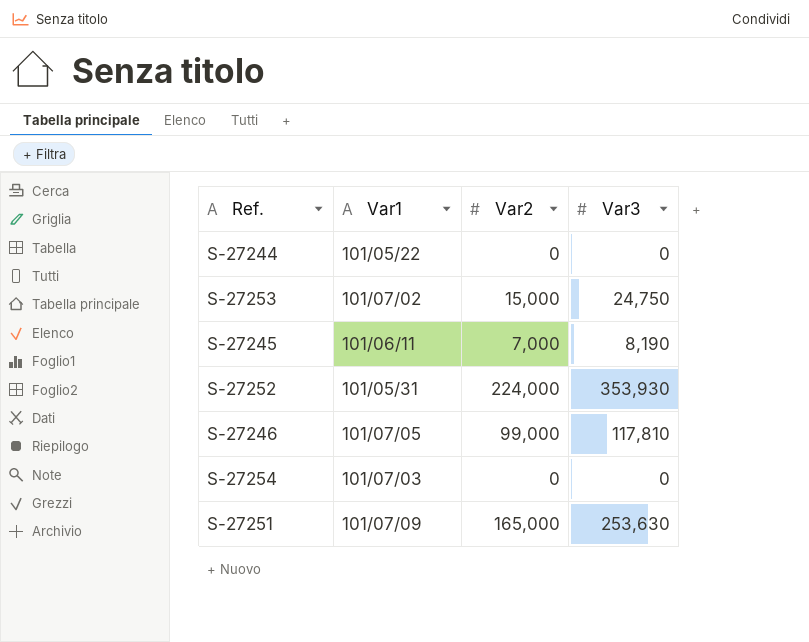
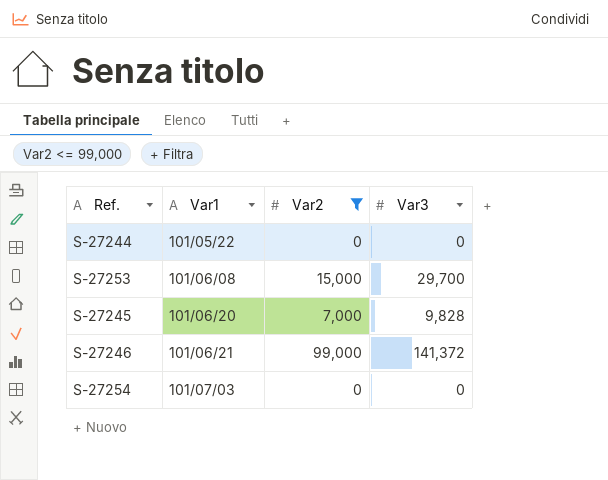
filter: none -> Var2 <= 99,000
S-27253 | Var1: 101/07/02 -> 101/06/08
S-27253 | Var3: 24,750 -> 29,700
S-27245 | Var1: 101/06/11 -> 101/06/20
S-27245 | Var3: 8,190 -> 9,828
S-27246 | Var1: 101/07/05 -> 101/06/21
S-27246 | Var3: 117,810 -> 141,372

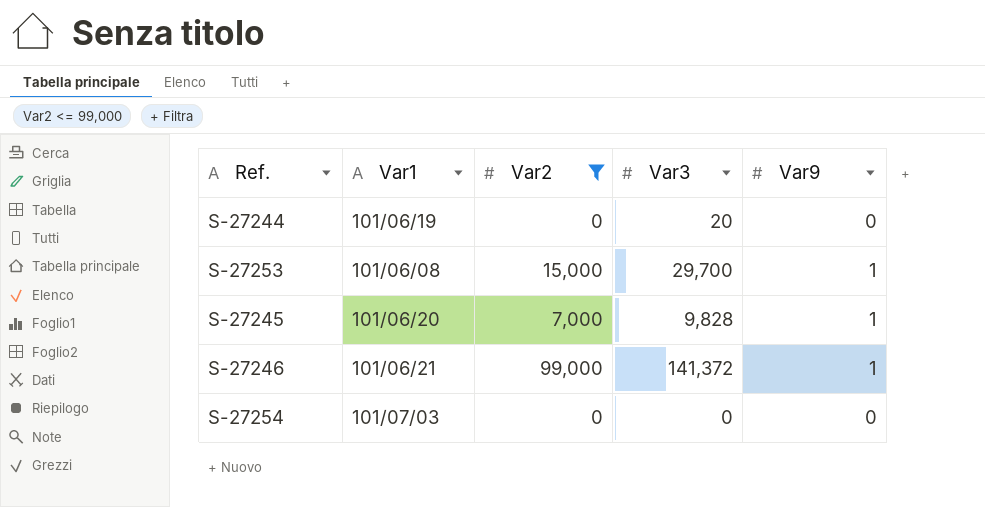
column Var9 | position: none -> 5
S-27244 | Var1: 101/05/22 -> 101/06/19
S-27244 | Var3: 0 -> 20

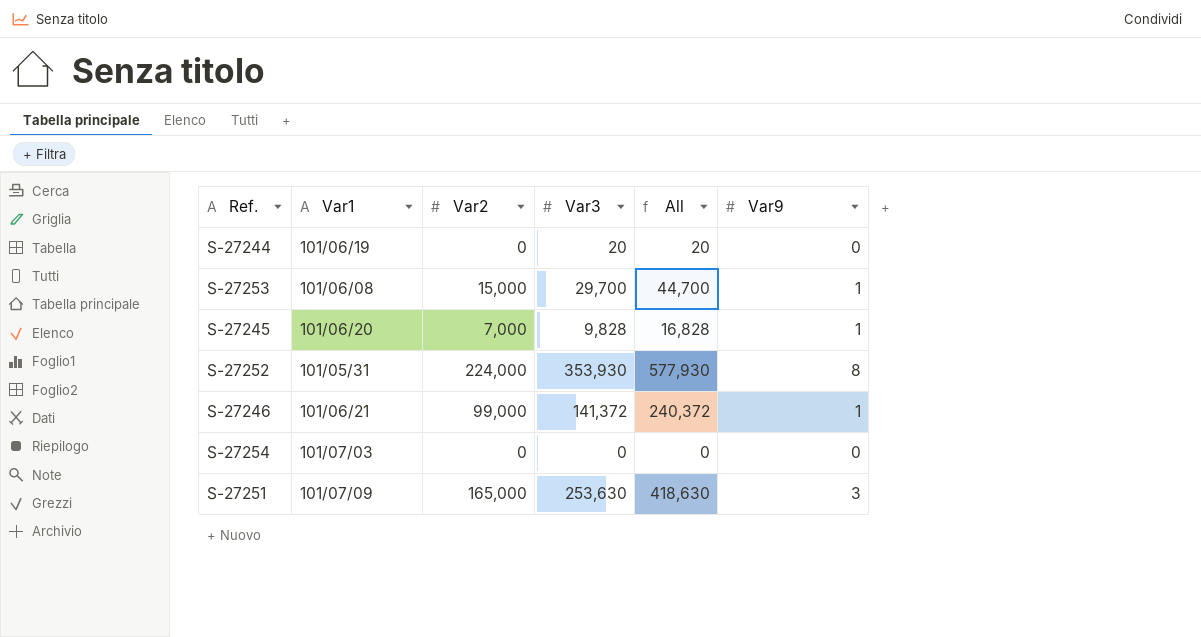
filter: Var2 <= 99,000 -> none
column All | formula: none -> [Var2] + [Var3]

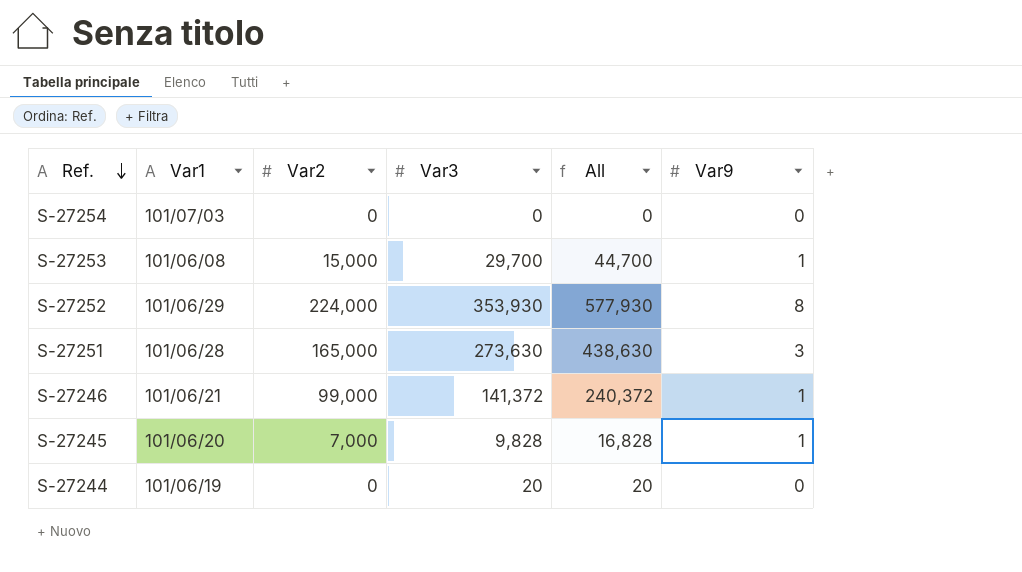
row order: none -> Ref. descending
S-27252 | Var1: 101/05/31 -> 101/06/29
S-27251 | Var1: 101/07/09 -> 101/06/28
S-27251 | Var3: 253,630 -> 273,630
S-27251 | All: 418,630 -> 438,630

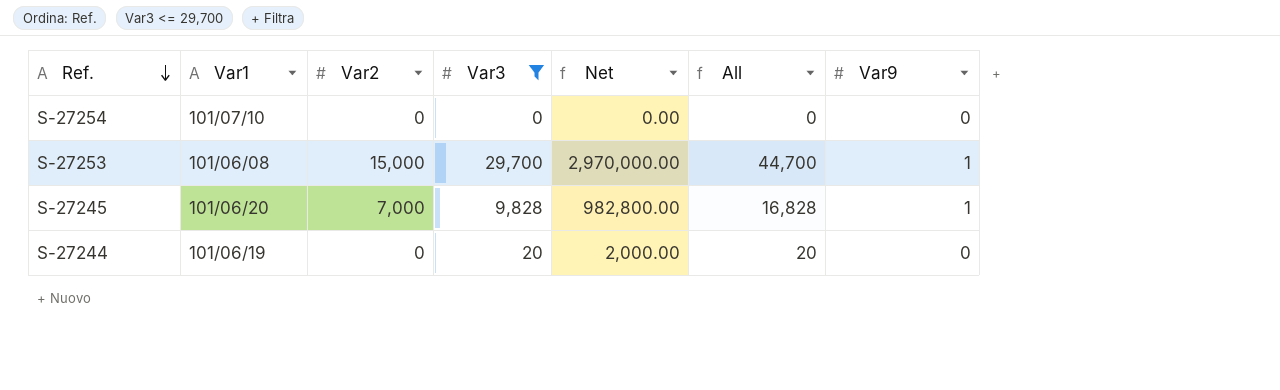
filter: none -> Var3 <= 29,700
column Net | formula: none -> [Var3] * 100
S-27254 | Var1: 101/07/03 -> 101/07/10

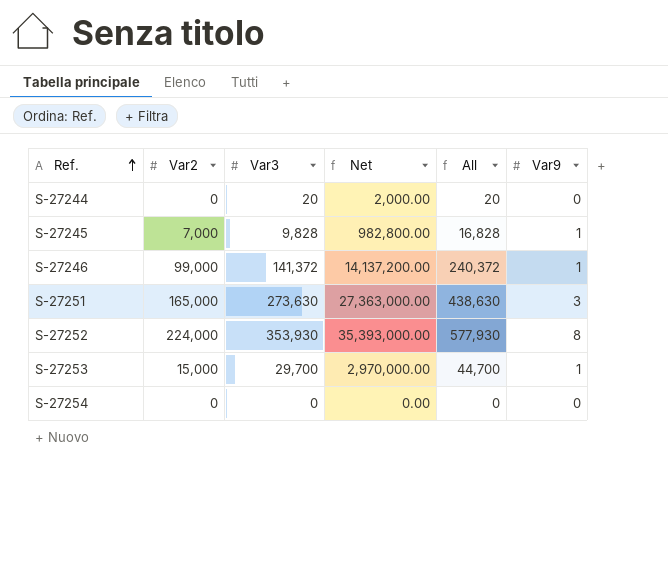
filter: Var3 <= 29,700 -> none
row order: Ref. descending -> Ref. ascending
column Var1 | position: 2 -> none

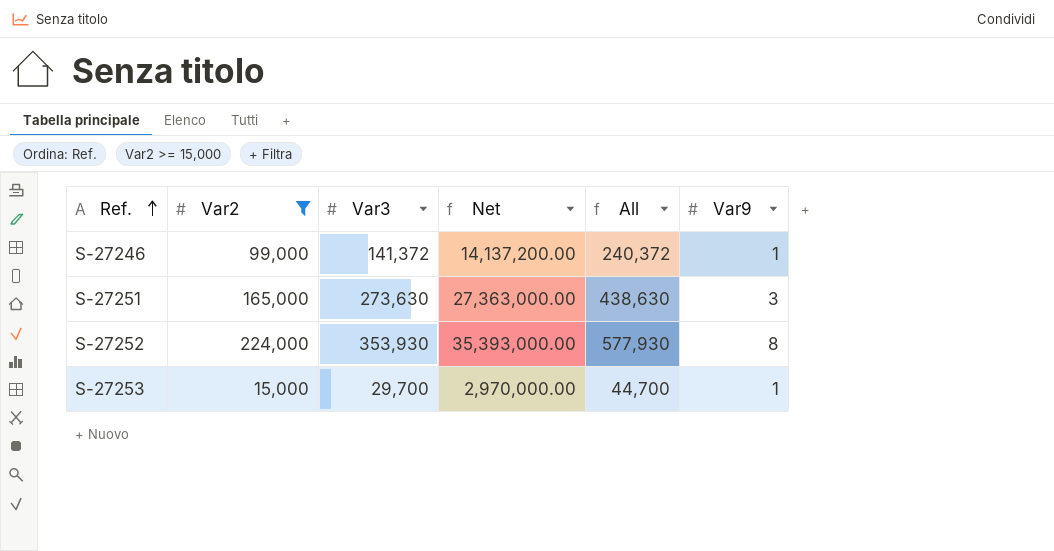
filter: none -> Var2 >= 15,000

